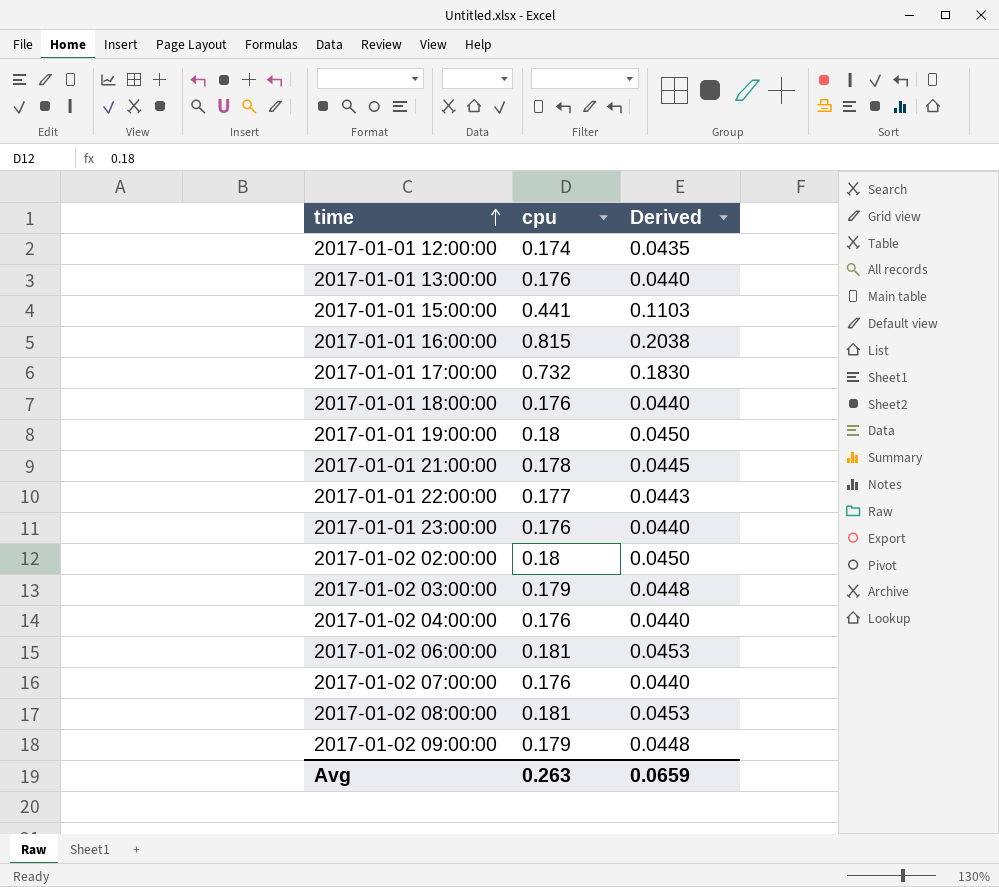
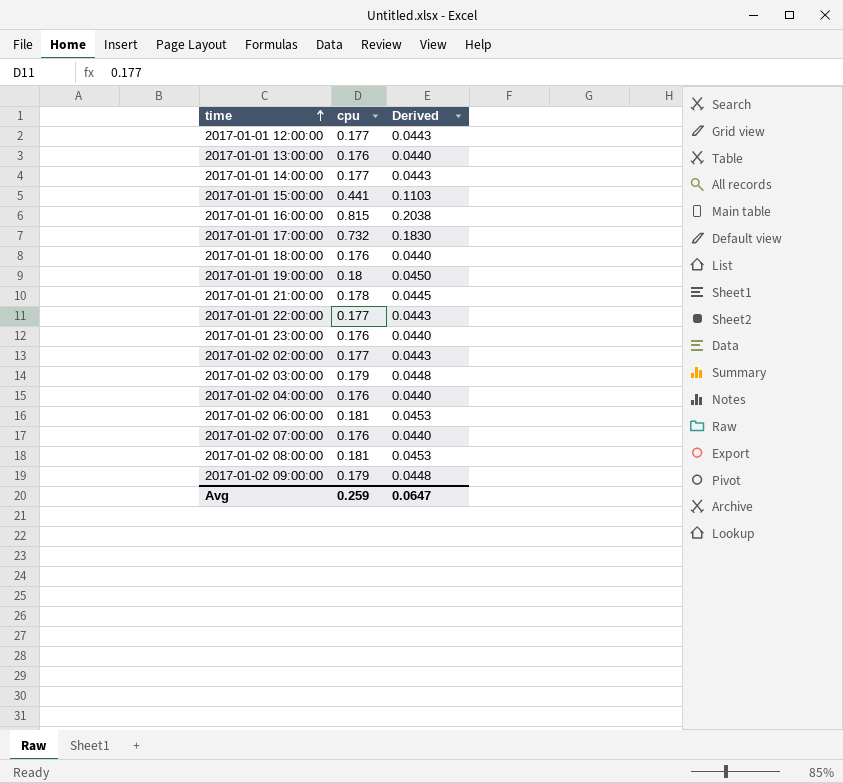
2017-01-01 12:00:00 | cpu: 0.174 -> 0.177
2017-01-01 12:00:00 | Derived: 0.0435 -> 0.0443
row 2017-01-01 14:00:00: none -> 0.177 | 0.0443
2017-01-02 02:00:00 | cpu: 0.18 -> 0.177
2017-01-02 02:00:00 | Derived: 0.0450 -> 0.0443
Avg | cpu: 0.263 -> 0.259
Avg | Derived: 0.0659 -> 0.0647

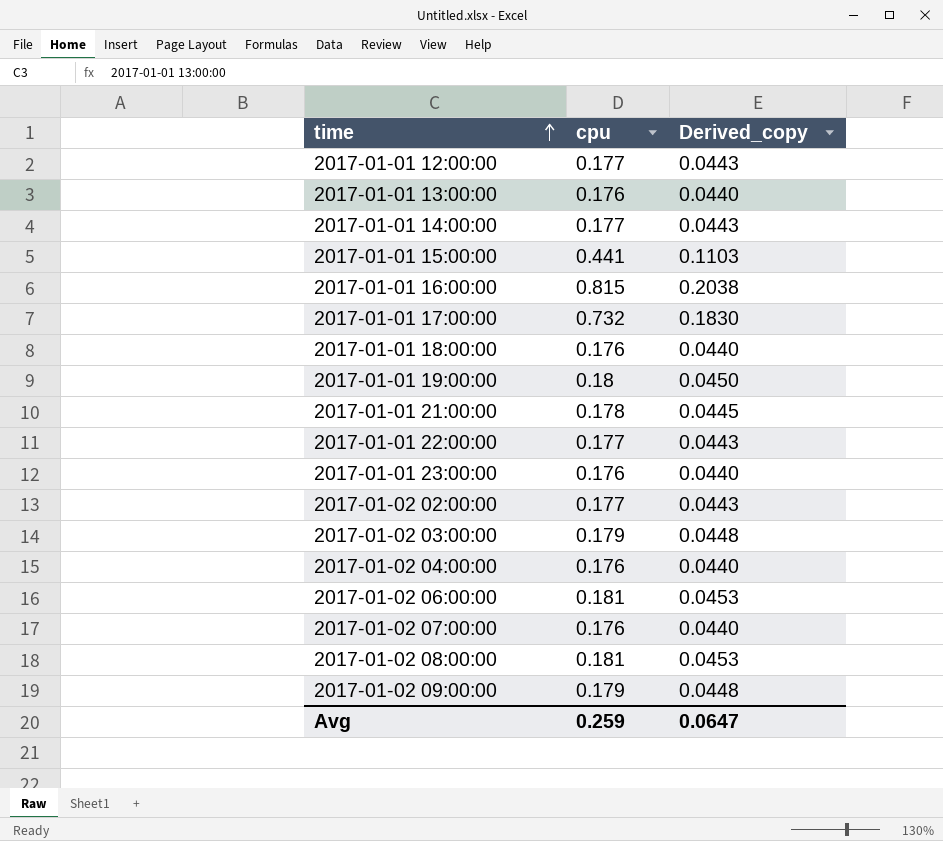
column name: Derived -> Derived_copy

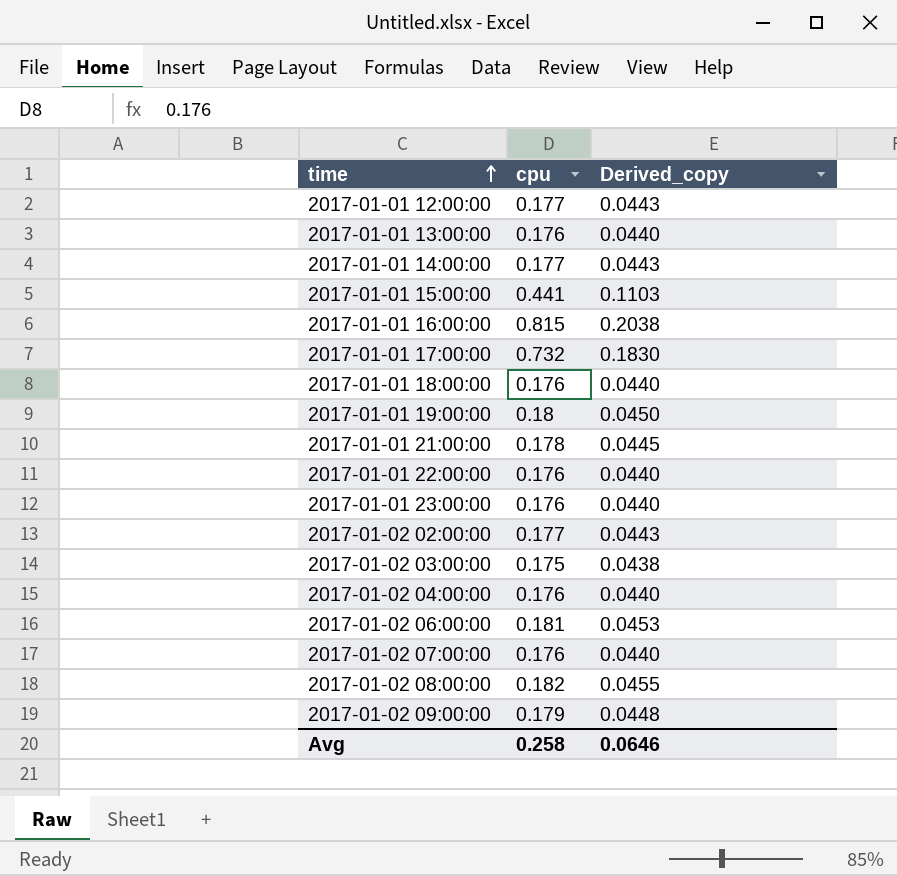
2017-01-01 22:00:00 | cpu: 0.177 -> 0.176
2017-01-01 22:00:00 | Derived_copy: 0.0443 -> 0.0440
2017-01-02 03:00:00 | cpu: 0.179 -> 0.175
2017-01-02 03:00:00 | Derived_copy: 0.0448 -> 0.0438
2017-01-02 08:00:00 | cpu: 0.181 -> 0.182
2017-01-02 08:00:00 | Derived_copy: 0.0453 -> 0.0455
Avg | cpu: 0.259 -> 0.258
Avg | Derived_copy: 0.0647 -> 0.0646

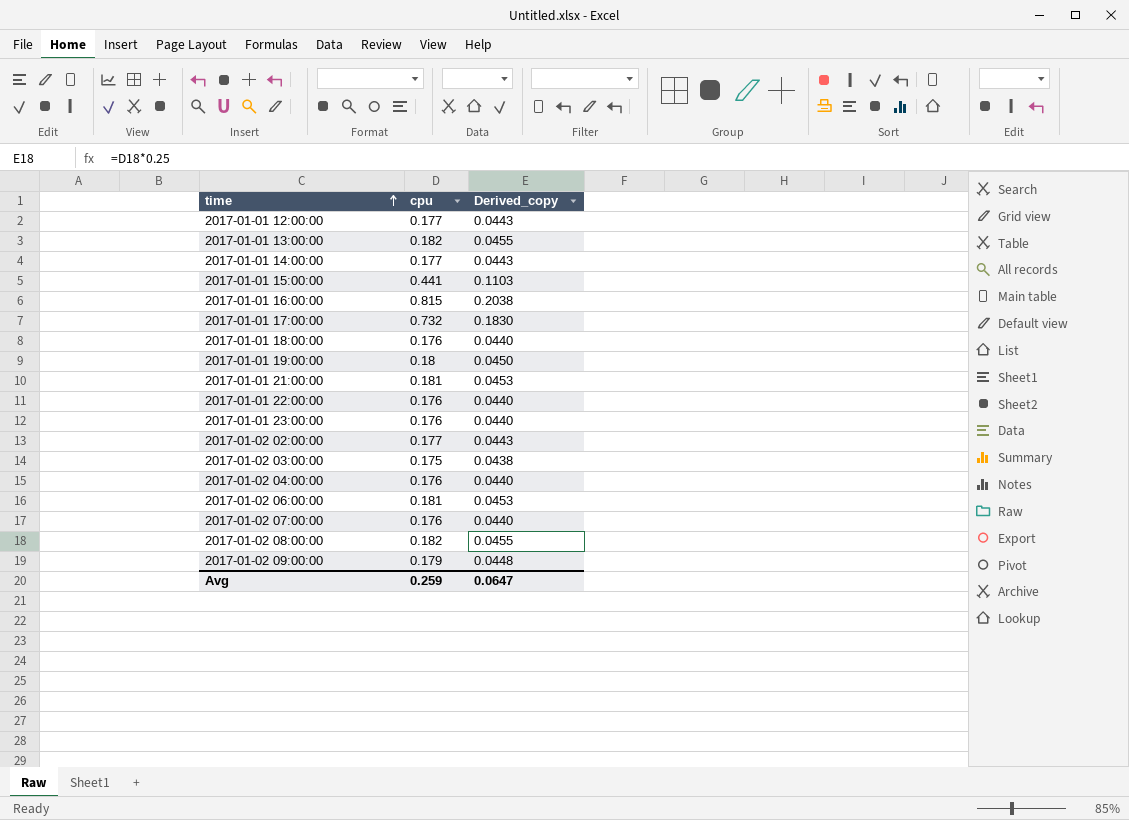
2017-01-01 13:00:00 | cpu: 0.176 -> 0.182
2017-01-01 13:00:00 | Derived_copy: 0.0440 -> 0.0455
2017-01-01 21:00:00 | cpu: 0.178 -> 0.181
2017-01-01 21:00:00 | Derived_copy: 0.0445 -> 0.0453
Avg | cpu: 0.258 -> 0.259
Avg | Derived_copy: 0.0646 -> 0.0647

